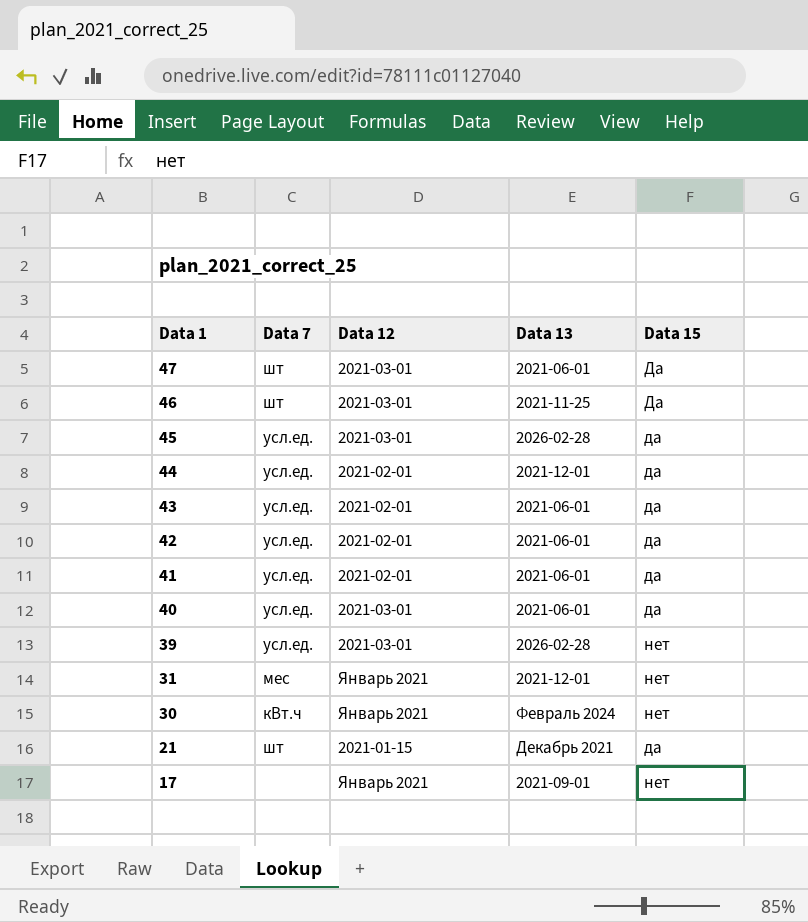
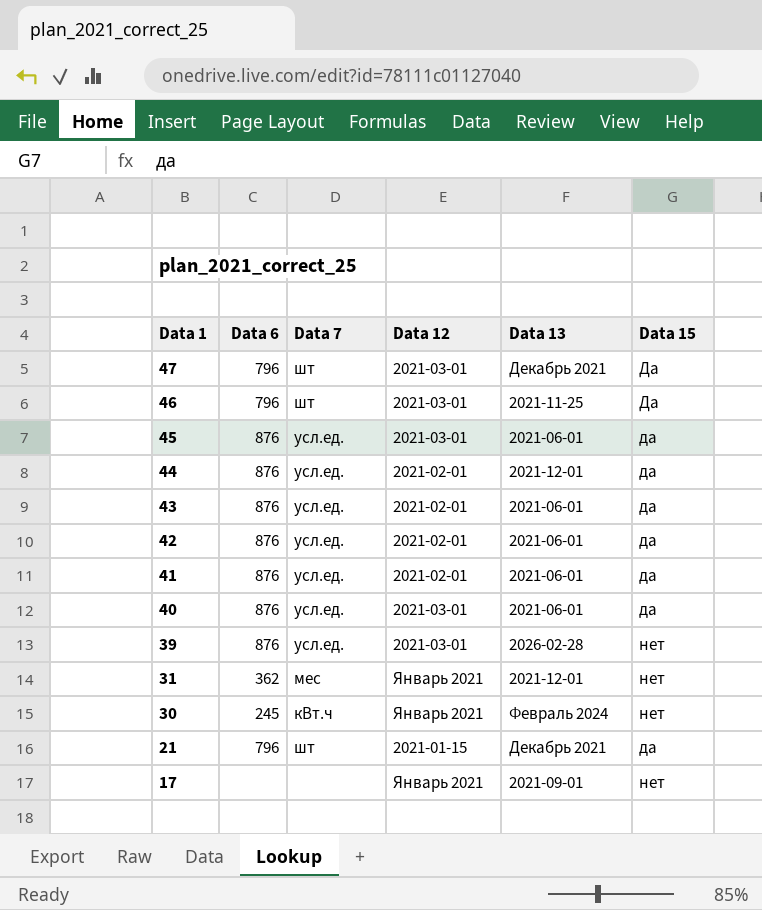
column Data 6 | position: none -> 2
47 | Data 13: 2021-06-01 -> Декабрь 2021
45 | Data 13: 2026-02-28 -> 2021-06-01

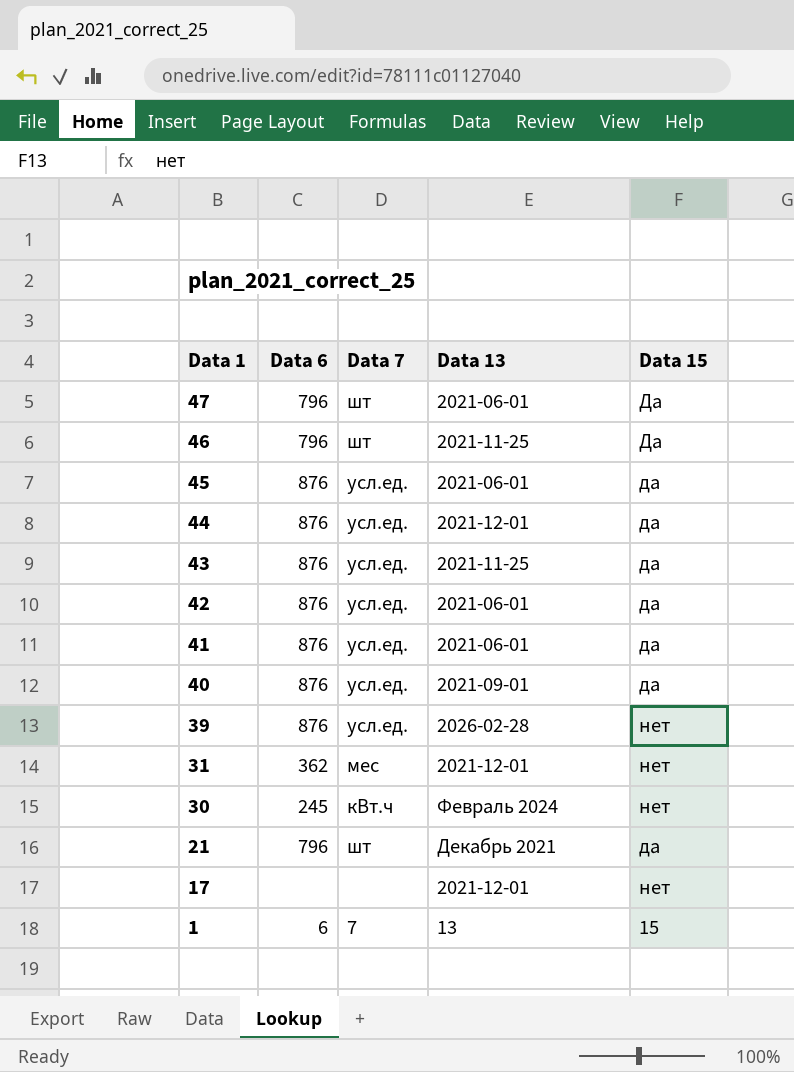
column Data 12 | position: 4 -> none
47 | Data 13: Декабрь 2021 -> 2021-06-01
43 | Data 13: 2021-06-01 -> 2021-11-25
40 | Data 13: 2021-06-01 -> 2021-09-01
17 | Data 13: 2021-09-01 -> 2021-12-01
row 1: none -> 6 | 7 | 13 | 15

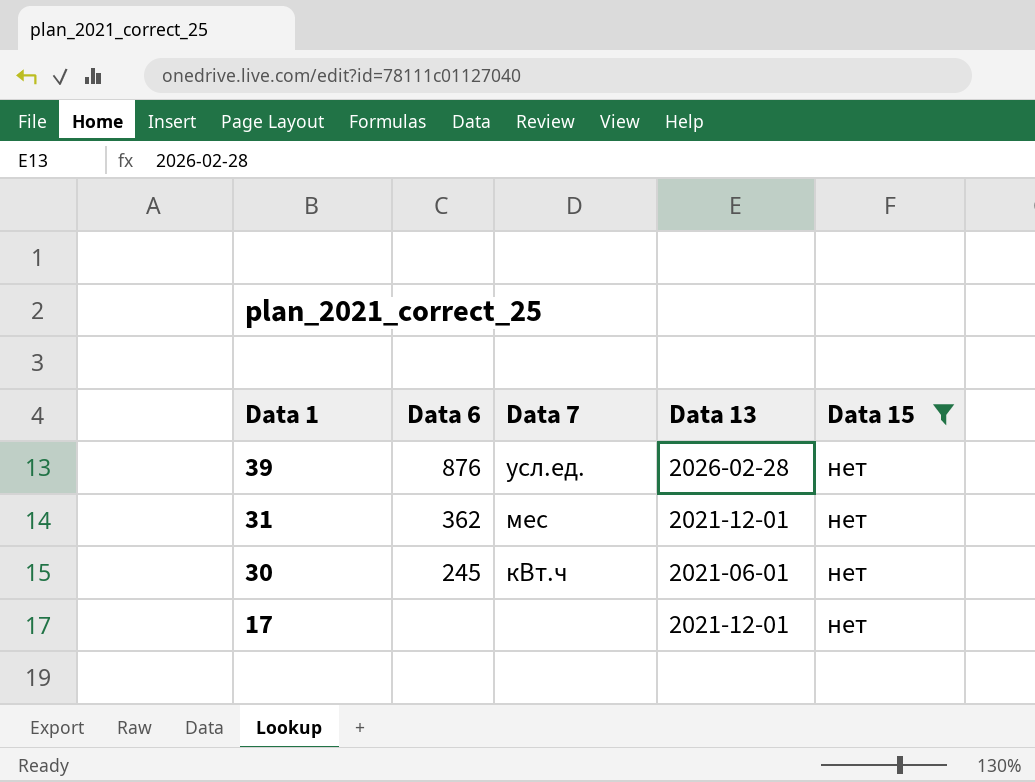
filter: none -> Data 15 = нет
30 | Data 13: Февраль 2024 -> 2021-06-01

